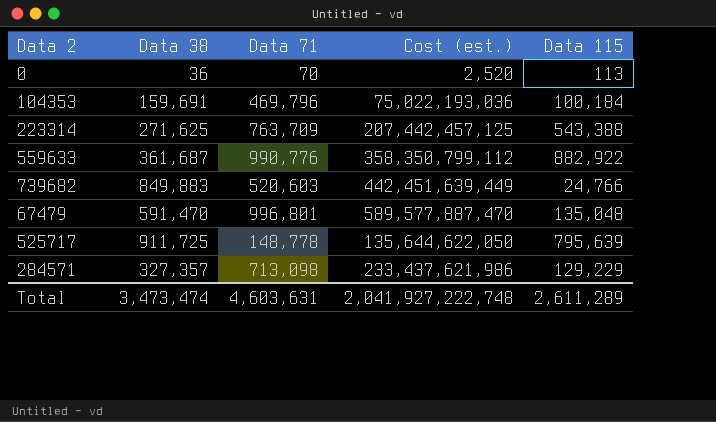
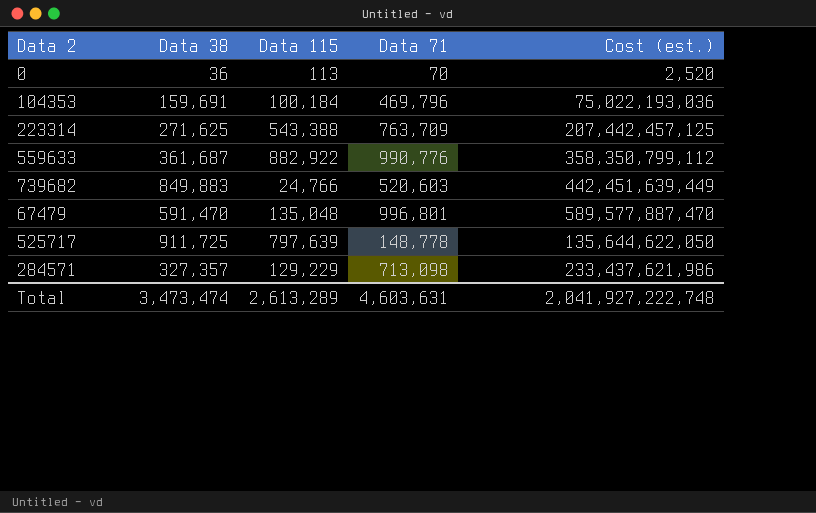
column Data 115 | position: 5 -> 3
525717 | Data 115: 795,639 -> 797,639
Total | Data 115: 2,611,289 -> 2,613,289

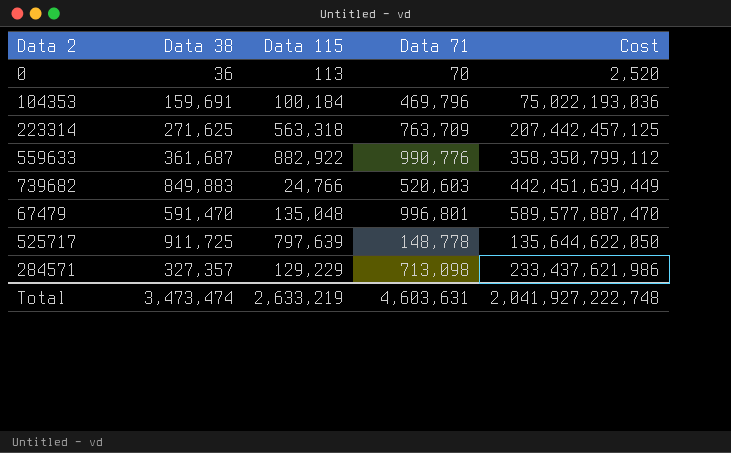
column name: Cost (est.) -> Cost
223314 | Data 115: 543,388 -> 563,318
Total | Data 115: 2,613,289 -> 2,633,219

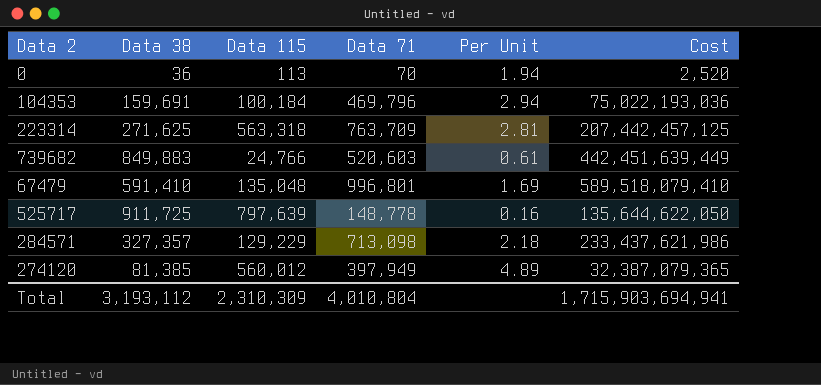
column Per Unit | formula: none -> [Data 71] / [Data 38]
row 559633: 361,687 | 882,922 | 990,776 | 358,350,799,112 -> none
67479 | Data 38: 591,470 -> 591,410
67479 | Cost: 589,577,887,470 -> 589,518,079,410
row 274120: none -> 81,385 | 560,012 | 397,949 | 4.89 | 32,387,079,365
Total | Data 38: 3,473,474 -> 3,193,112
Total | Data 115: 2,633,219 -> 2,310,309
Total | Data 71: 4,603,631 -> 4,010,804
Total | Cost: 2,041,927,222,748 -> 1,715,903,694,941

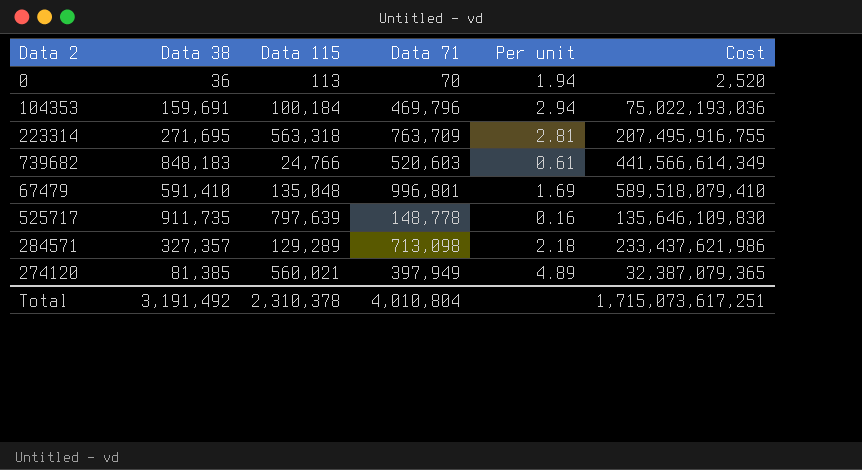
column name: Per Unit -> Per unit
223314 | Data 38: 271,625 -> 271,695
223314 | Cost: 207,442,457,125 -> 207,495,916,755
739682 | Data 38: 849,883 -> 848,183
739682 | Cost: 442,451,639,449 -> 441,566,614,349
525717 | Data 38: 911,725 -> 911,735
525717 | Cost: 135,644,622,050 -> 135,646,109,830
284571 | Data 115: 129,229 -> 129,289
274120 | Data 115: 560,012 -> 560,021
Total | Data 38: 3,193,112 -> 3,191,492
Total | Data 115: 2,310,309 -> 2,310,378
Total | Cost: 1,715,903,694,941 -> 1,715,073,617,251

